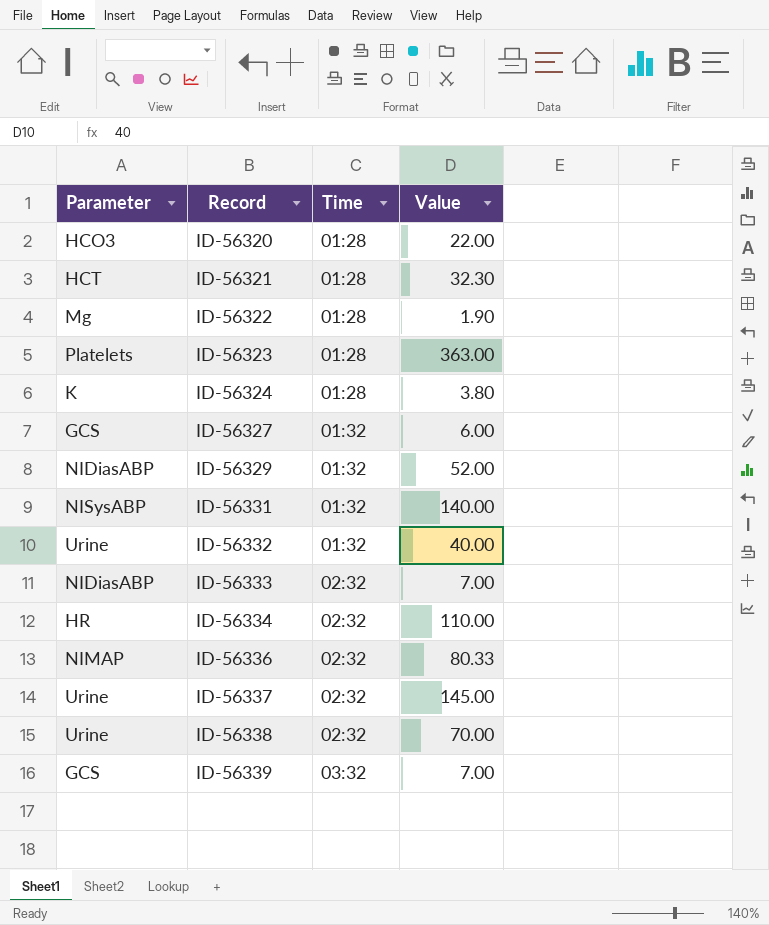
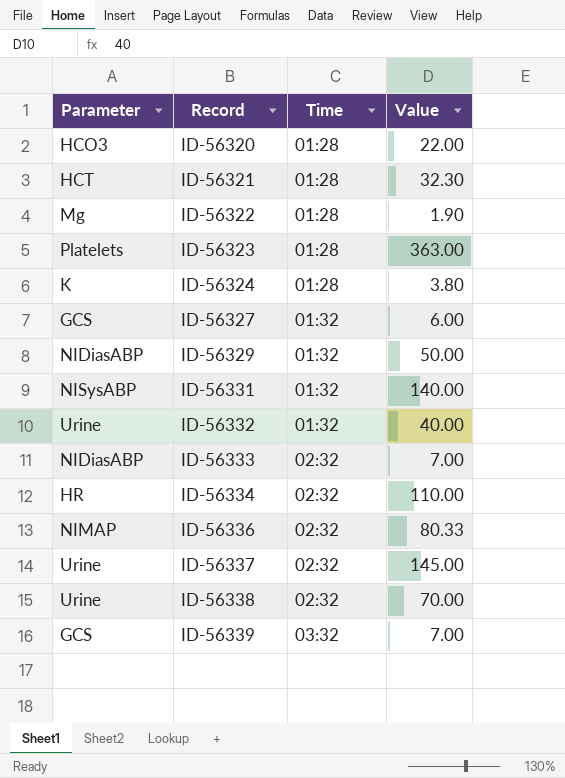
ID-56329 | Value: 52.00 -> 50.00

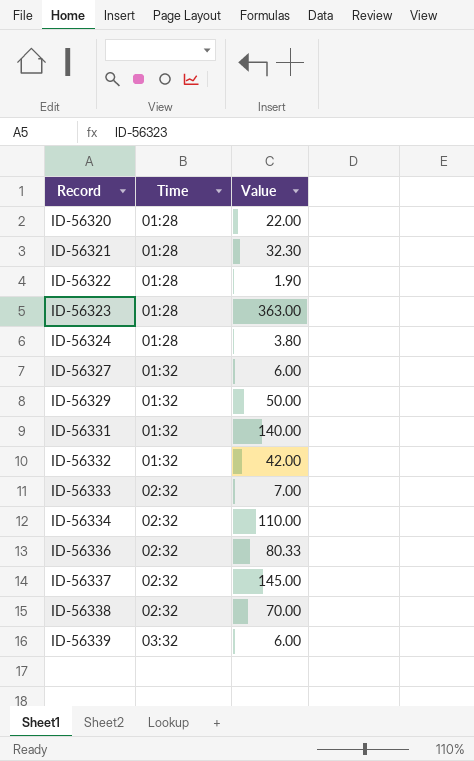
column Parameter | position: 1 -> none
ID-56332 | Value: 40.00 -> 42.00
ID-56339 | Value: 7.00 -> 6.00

